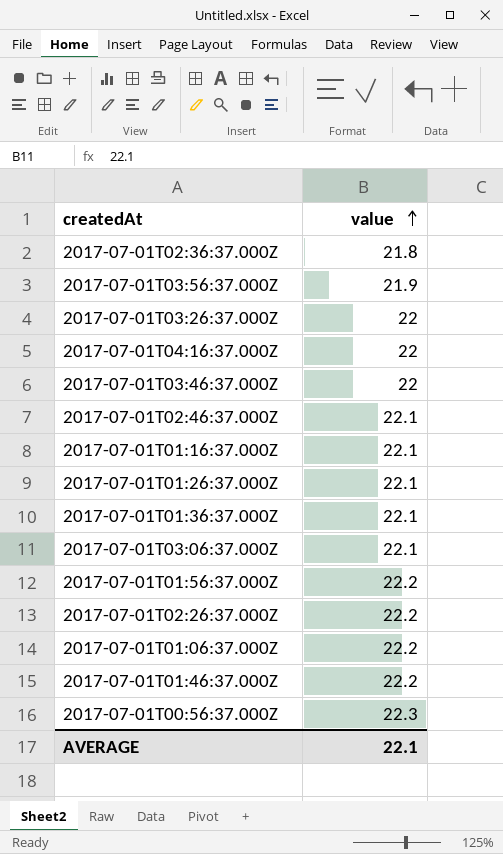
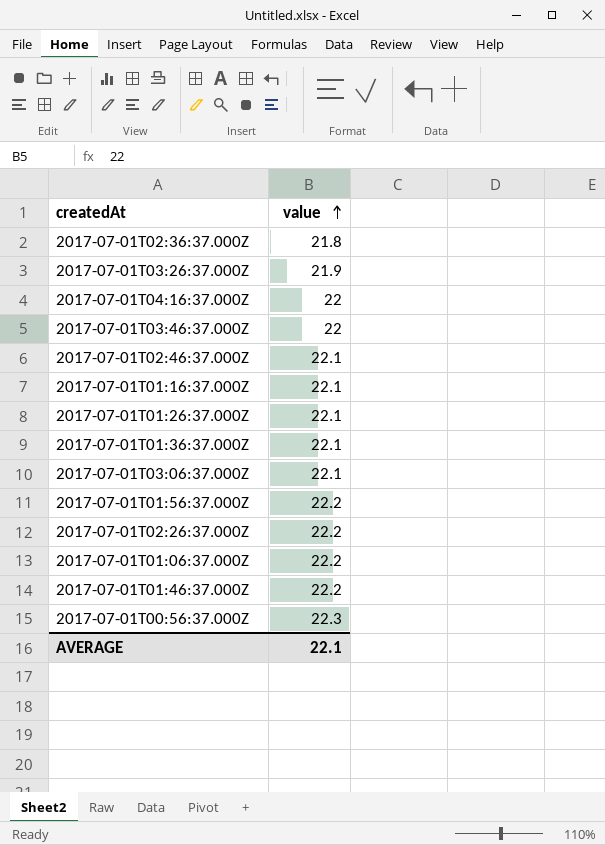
row 2017-07-01T03:56:37.000Z: 21.9 -> none
2017-07-01T03:26:37.000Z | value: 22 -> 21.9

